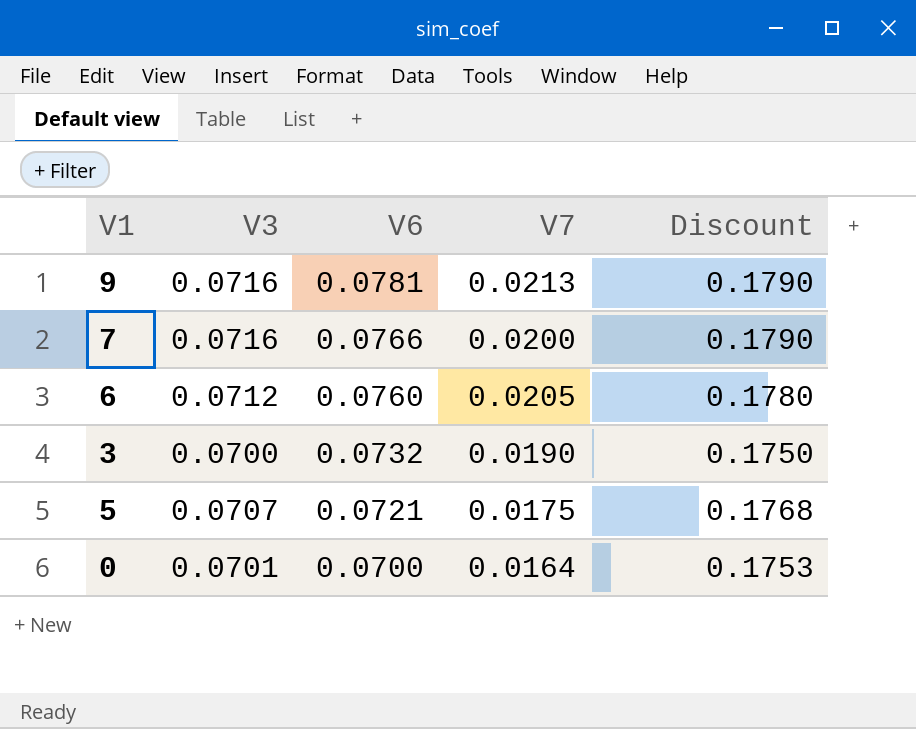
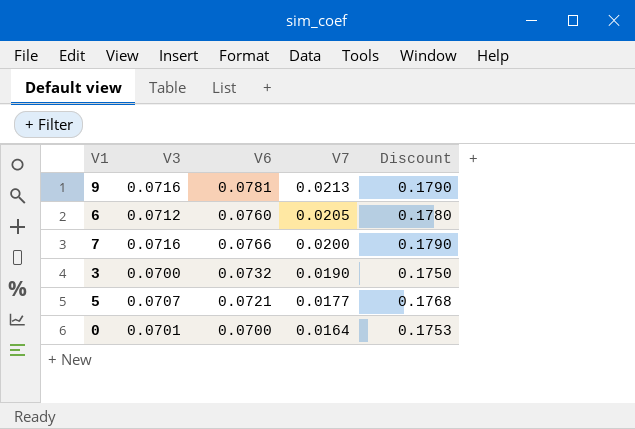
row order: V6 descending -> V7 descending
5 | V7: 0.0175 -> 0.0177

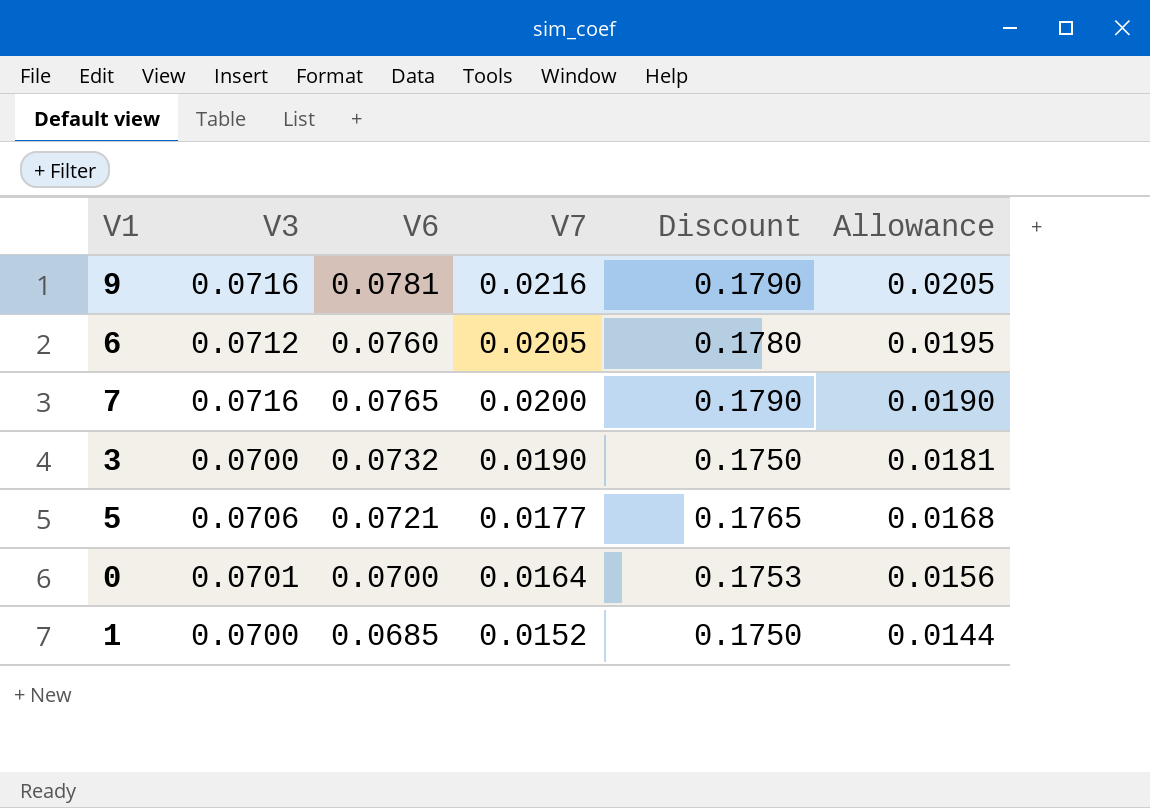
column Allowance | formula: none -> [V7] * 0.95
9 | V7: 0.0213 -> 0.0216
7 | V6: 0.0766 -> 0.0765
5 | V3: 0.0707 -> 0.0706
5 | Discount: 0.1768 -> 0.1765
row 1: none -> 0.0700 | 0.0685 | 0.0152 | 0.1750 | 0.0144

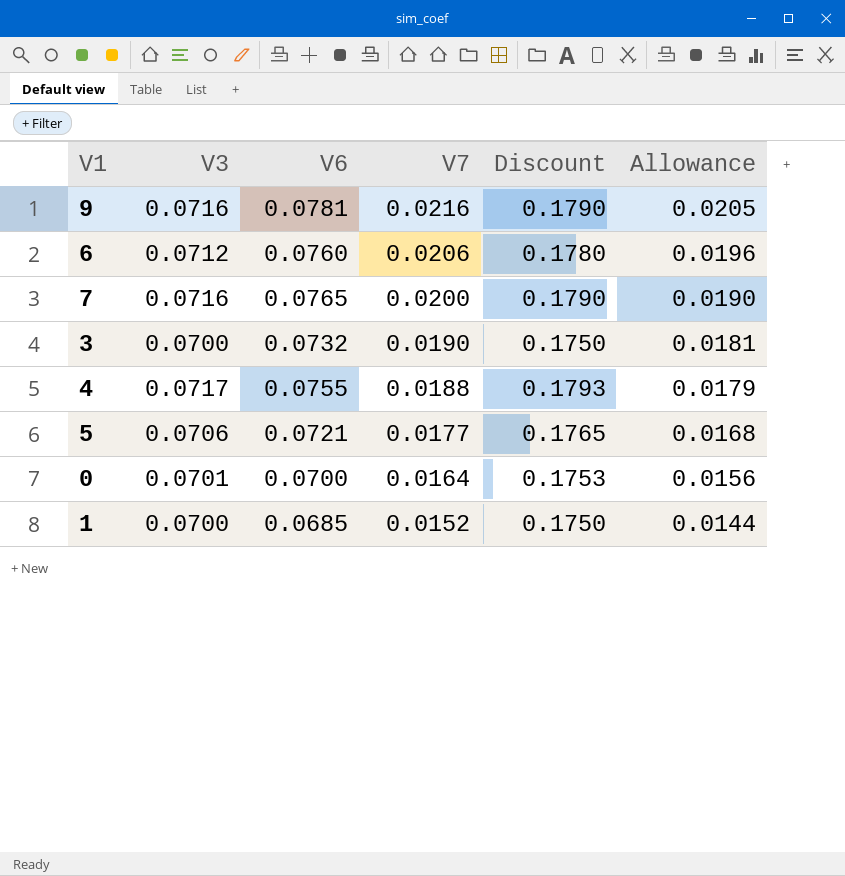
6 | V7: 0.0205 -> 0.0206
6 | Allowance: 0.0195 -> 0.0196
row 4: none -> 0.0717 | 0.0755 | 0.0188 | 0.1793 | 0.0179

